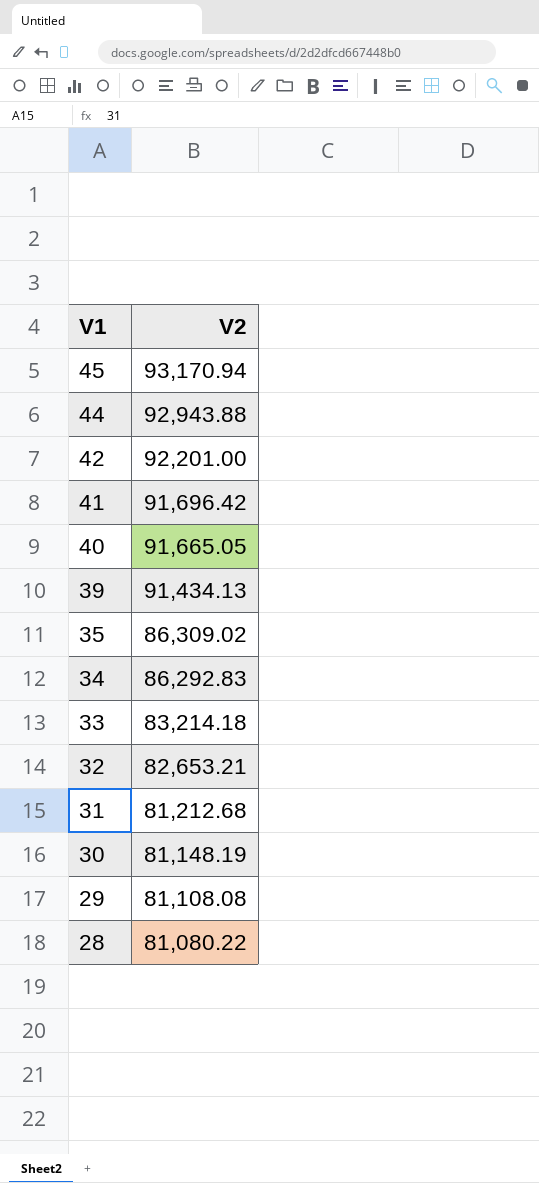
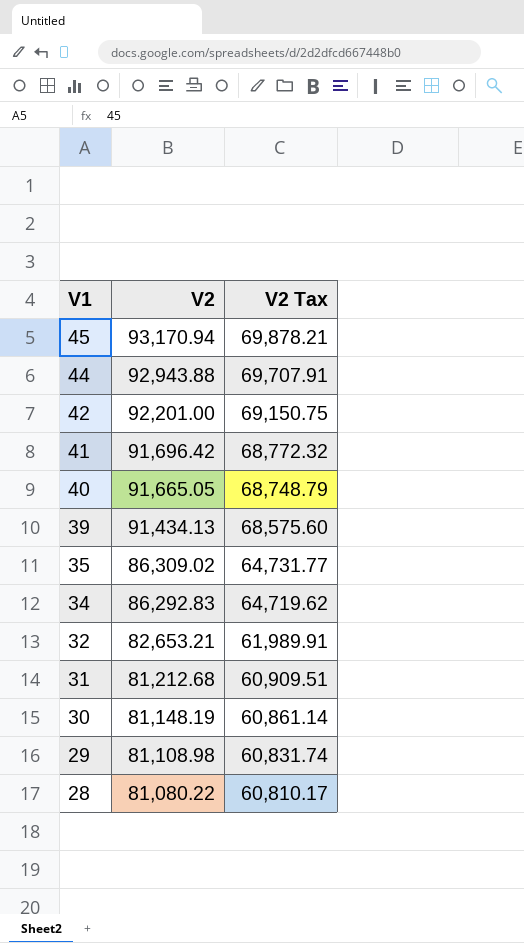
column V2 Tax | formula: none -> [V2] * 0.75
row 33: 83,214.18 -> none
29 | V2: 81,108.08 -> 81,108.98

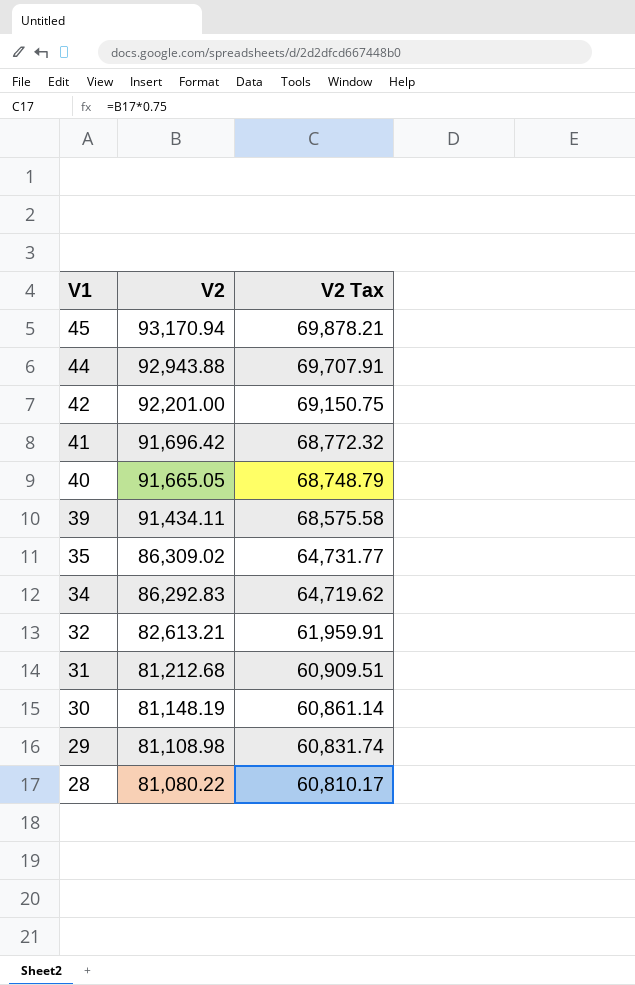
39 | V2: 91,434.13 -> 91,434.11
39 | V2 Tax: 68,575.60 -> 68,575.58
32 | V2: 82,653.21 -> 82,613.21
32 | V2 Tax: 61,989.91 -> 61,959.91

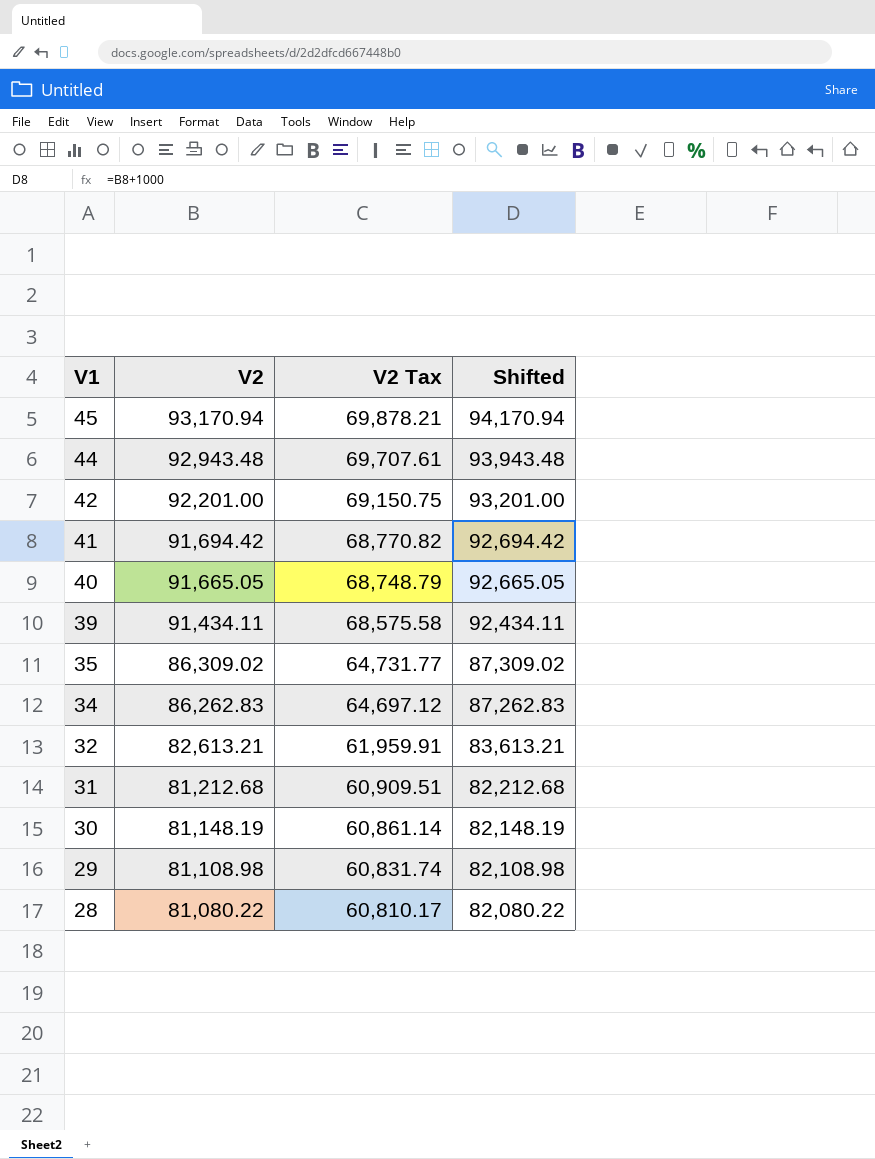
column Shifted | formula: none -> [V2] + 1000
44 | V2: 92,943.88 -> 92,943.48
44 | V2 Tax: 69,707.91 -> 69,707.61
41 | V2: 91,696.42 -> 91,694.42
41 | V2 Tax: 68,772.32 -> 68,770.82
34 | V2: 86,292.83 -> 86,262.83
34 | V2 Tax: 64,719.62 -> 64,697.12

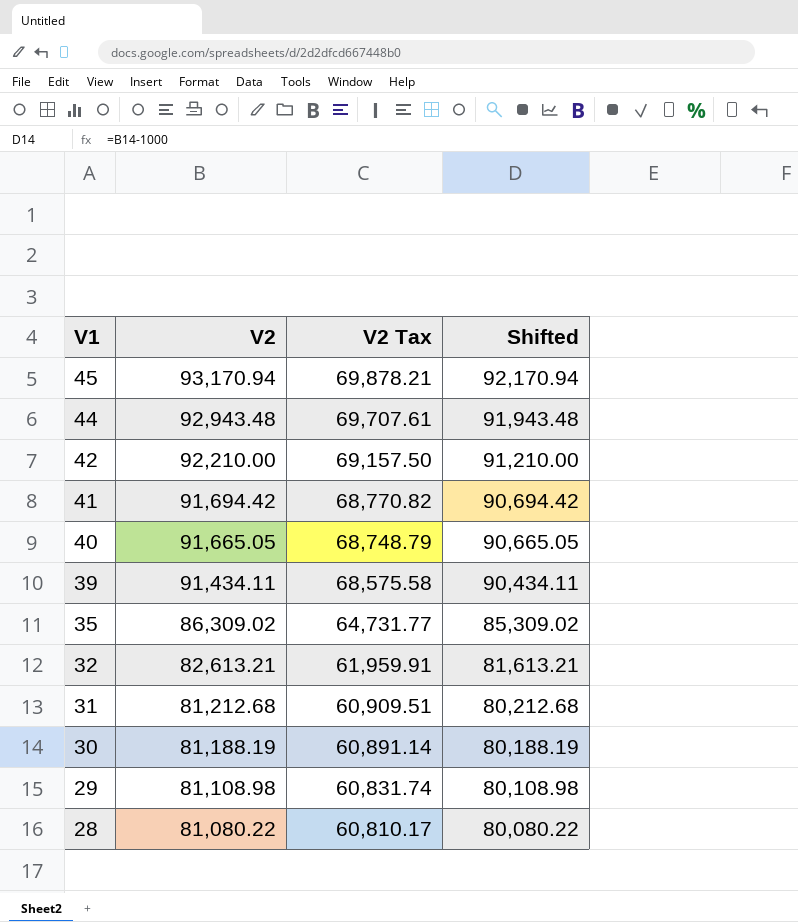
column Shifted | formula: [V2] + 1000 -> [V2] - 1000
row 34: 86,262.83 | 64,697.12 | 87,262.83 -> none
42 | V2: 92,201.00 -> 92,210.00
42 | V2 Tax: 69,150.75 -> 69,157.50
30 | V2: 81,148.19 -> 81,188.19
30 | V2 Tax: 60,861.14 -> 60,891.14

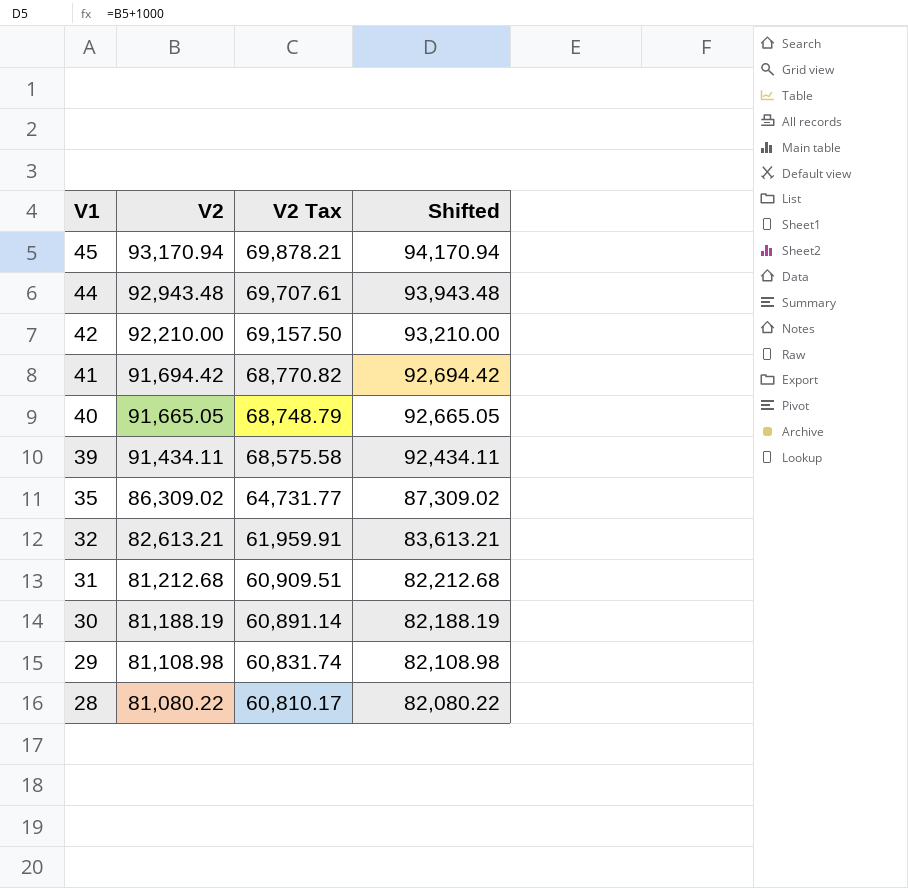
column Shifted | formula: [V2] - 1000 -> [V2] + 1000

